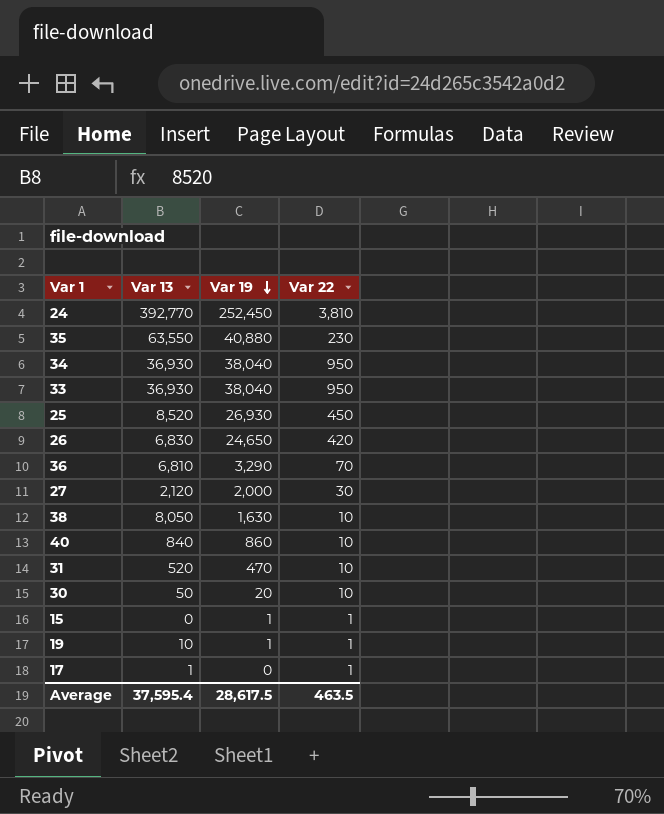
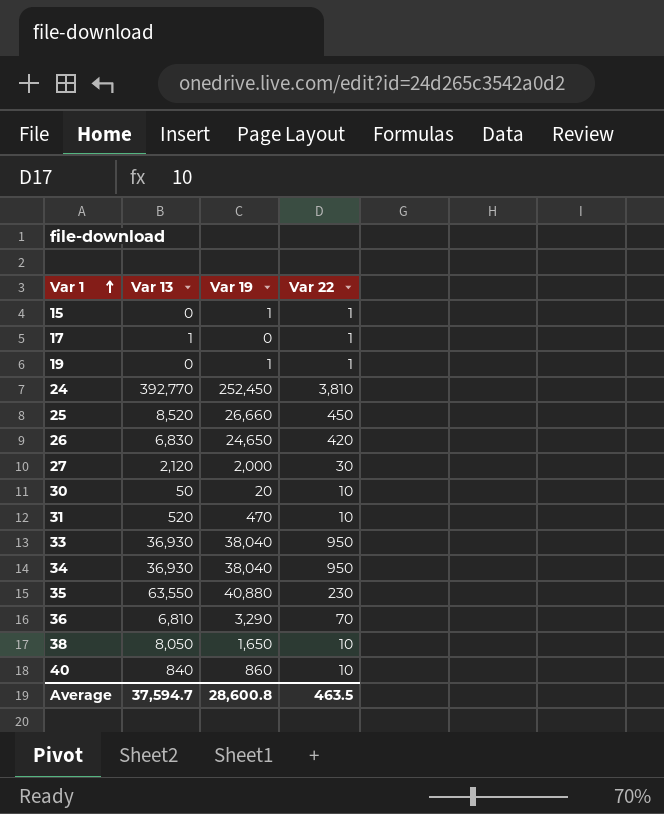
row order: Var 19 descending -> Var 1 ascending
19 | Var 13: 10 -> 0
25 | Var 19: 26,930 -> 26,660
38 | Var 19: 1,630 -> 1,650
Average | Var 13: 37,595.4 -> 37,594.7
Average | Var 19: 28,617.5 -> 28,600.8

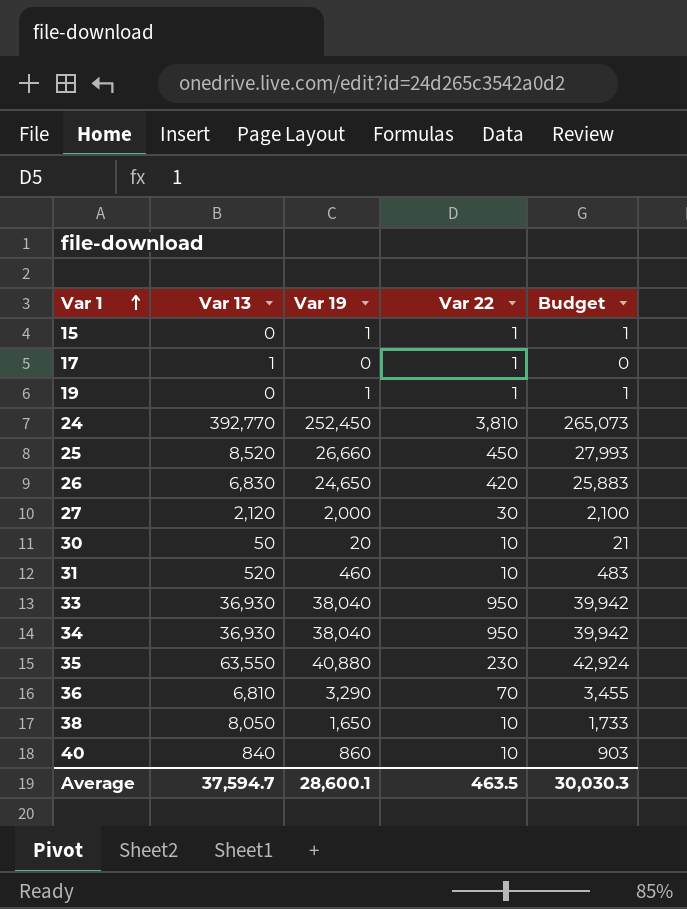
column Budget | formula: none -> [Var 19] * 1.05
31 | Var 19: 470 -> 460
Average | Var 19: 28,600.8 -> 28,600.1

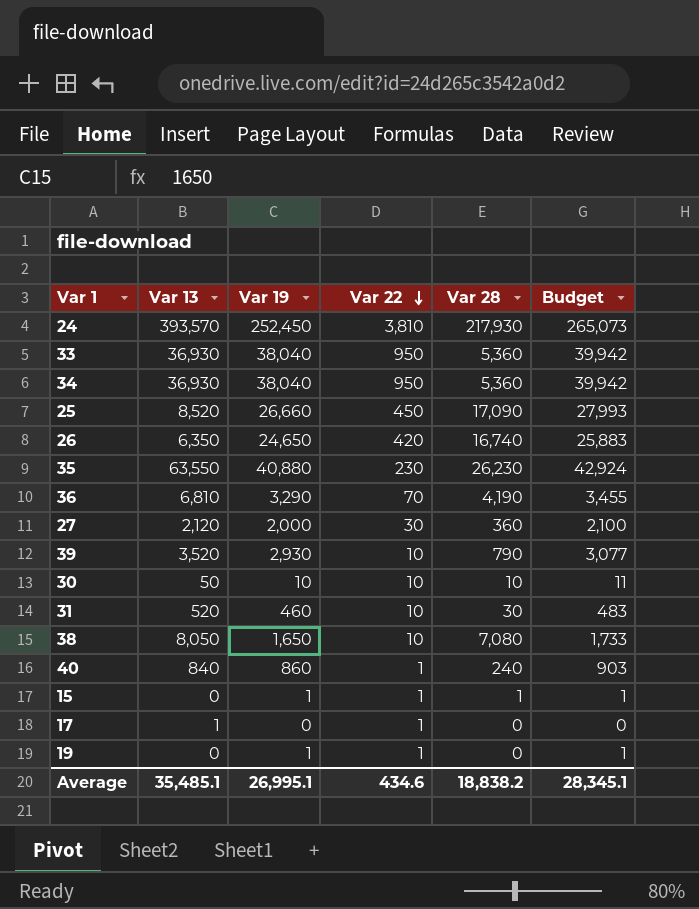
row order: Var 1 ascending -> Var 22 descending
column Var 28 | position: none -> 5
24 | Var 13: 392,770 -> 393,570
26 | Var 13: 6,830 -> 6,350
row 39: none -> 3,520 | 2,930 | 10 | 790 | 3,077
30 | Var 19: 20 -> 10
30 | Budget: 21 -> 11
40 | Var 22: 10 -> 1
Average | Var 13: 37,594.7 -> 35,485.1
Average | Var 19: 28,600.1 -> 26,995.1
Average | Var 22: 463.5 -> 434.6
Average | Budget: 30,030.3 -> 28,345.1

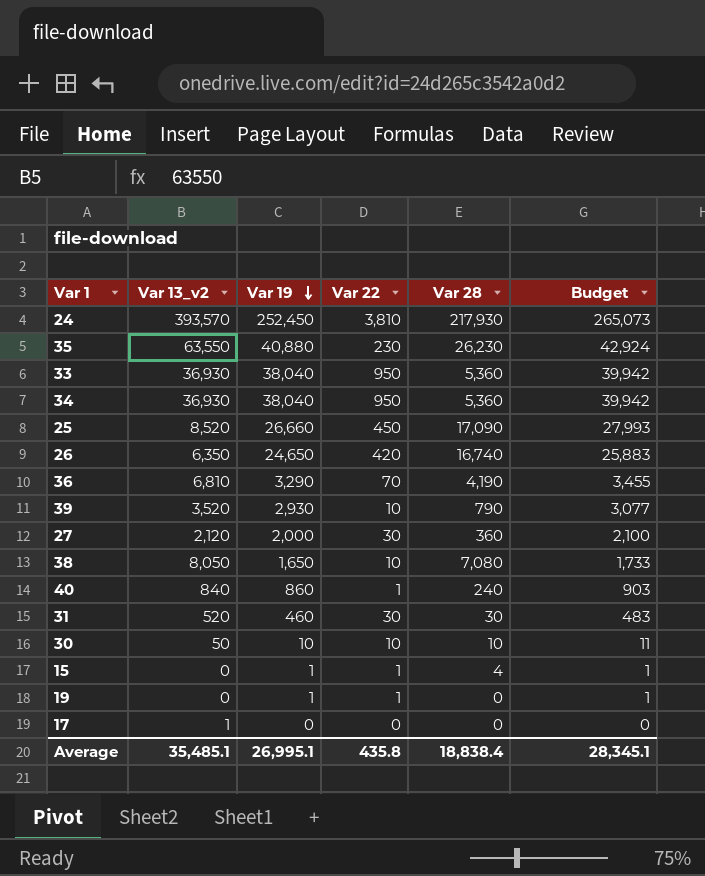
row order: Var 22 descending -> Var 19 descending
column name: Var 13 -> Var 13_v2
31 | Var 22: 10 -> 30
15 | Var 28: 1 -> 4
17 | Var 22: 1 -> 0
Average | Var 22: 434.6 -> 435.8
Average | Var 28: 18,838.2 -> 18,838.4

